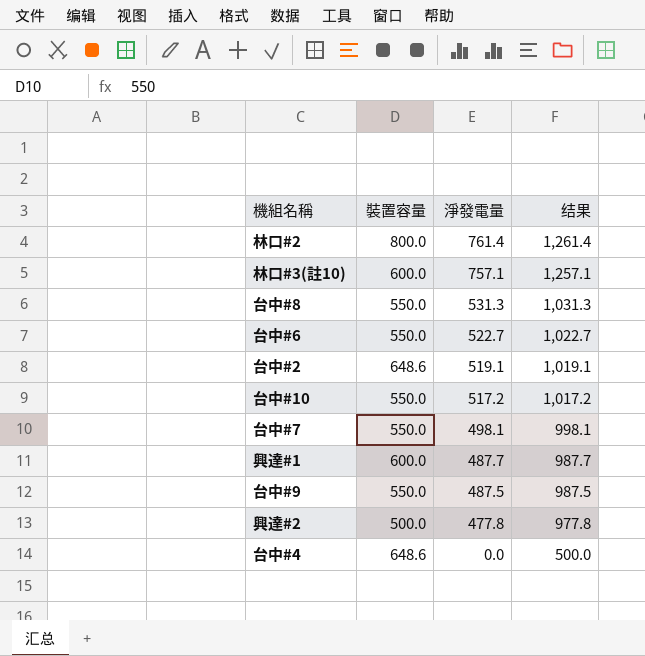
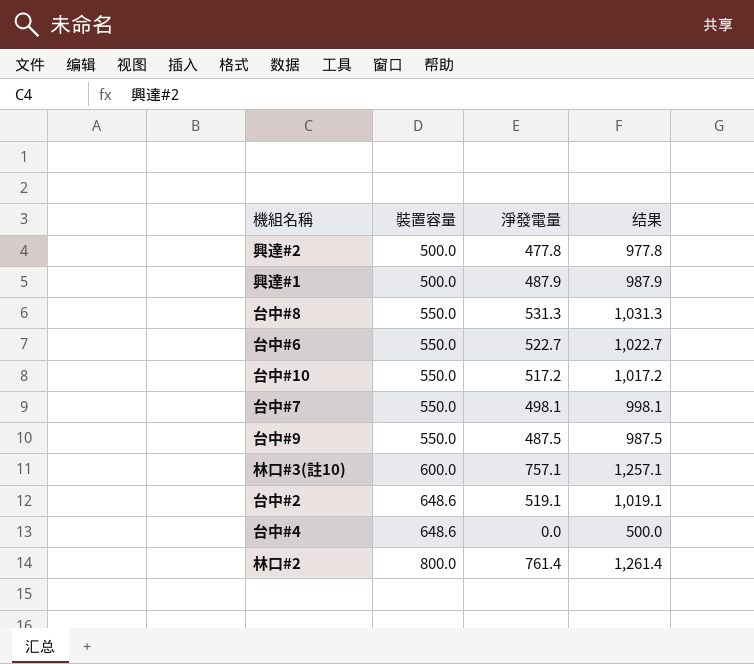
row order: 淨發電量 descending -> 裝置容量 ascending
興達#1 | 裝置容量: 600.0 -> 500.0
興達#1 | 淨發電量: 487.7 -> 487.9
興達#1 | 结果: 987.7 -> 987.9

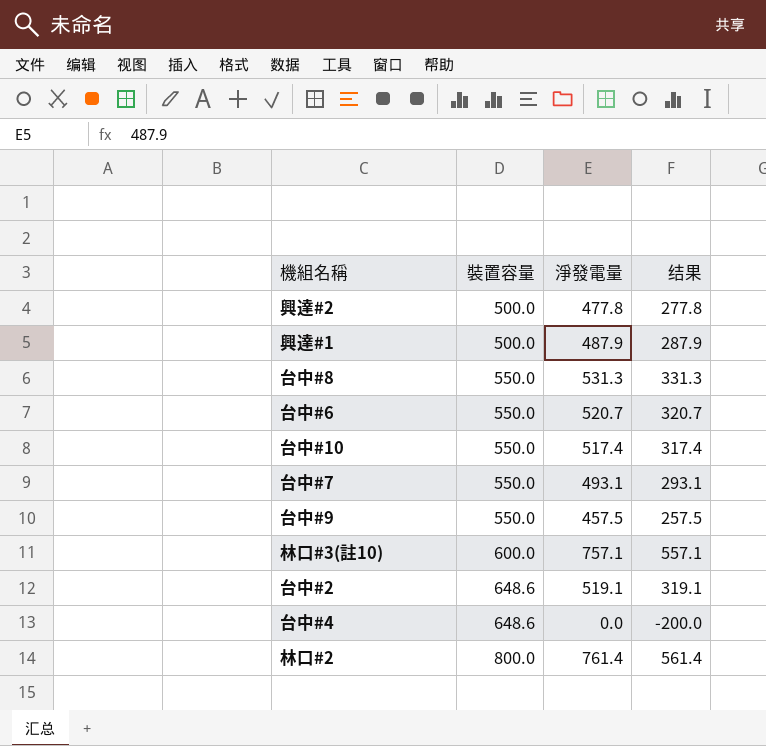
column 结果 | formula: [淨發電量] + 500 -> [淨發電量] - 200
台中#6 | 淨發電量: 522.7 -> 520.7
台中#10 | 淨發電量: 517.2 -> 517.4
台中#7 | 淨發電量: 498.1 -> 493.1
台中#9 | 淨發電量: 487.5 -> 457.5

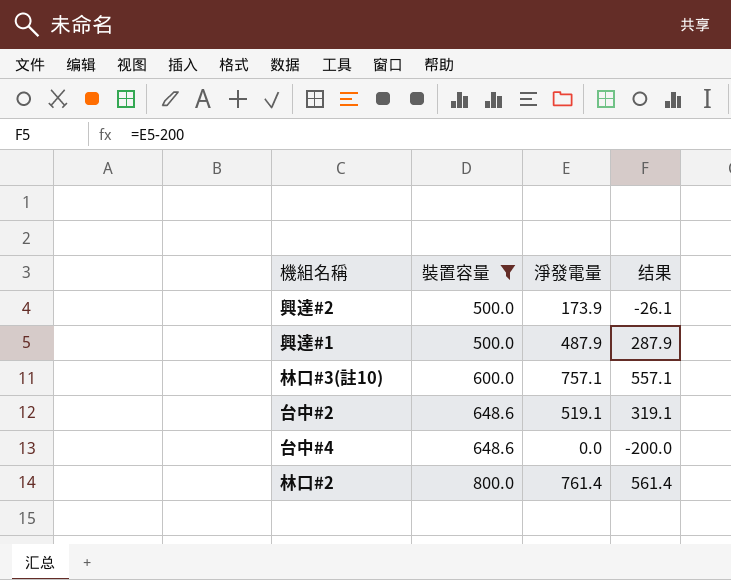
filter: none -> 裝置容量 != 550.0
興達#2 | 淨發電量: 477.8 -> 173.9
興達#2 | 结果: 277.8 -> -26.1

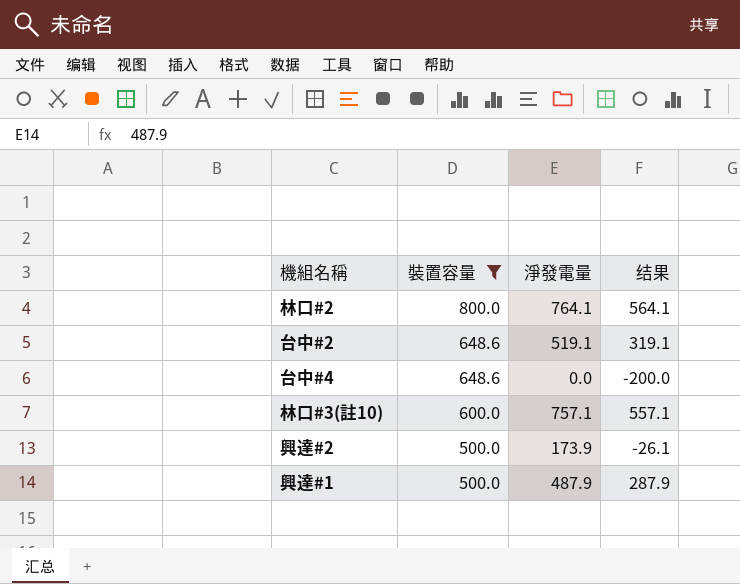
row order: 裝置容量 ascending -> 裝置容量 descending
林口#2 | 淨發電量: 761.4 -> 764.1
林口#2 | 结果: 561.4 -> 564.1

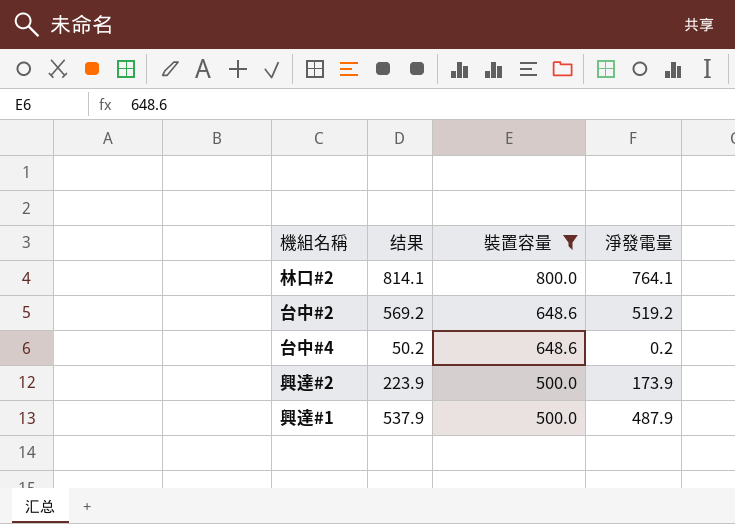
column 结果 | formula: [淨發電量] - 200 -> [淨發電量] + 50
column 结果 | position: 4 -> 2
row 林口#3(註10): 600.0 | 757.1 | 557.1 -> none
台中#2 | 淨發電量: 519.1 -> 519.2
台中#4 | 淨發電量: 0.0 -> 0.2

